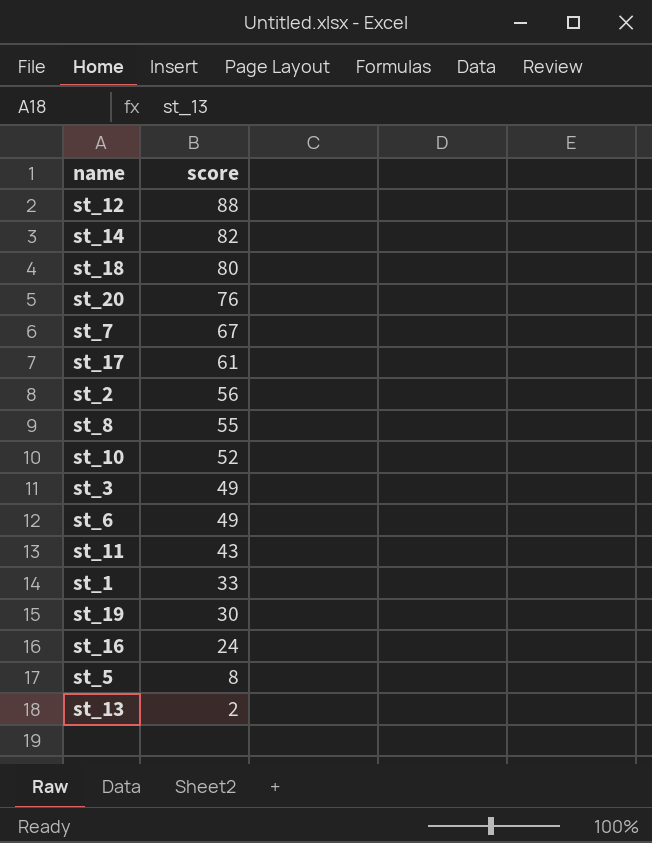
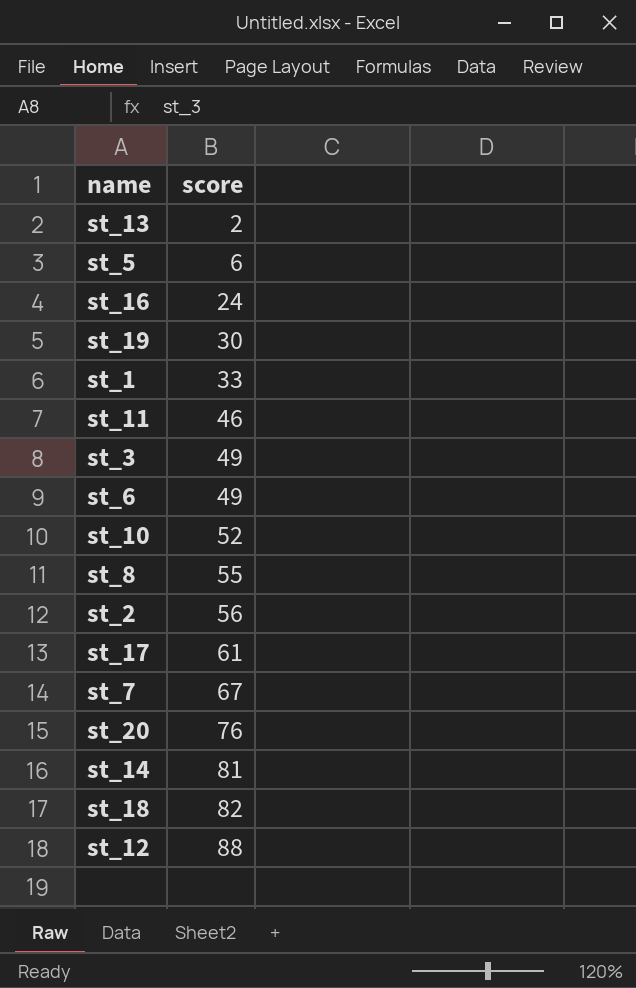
row order: score descending -> score ascending
st_5 | score: 8 -> 6
st_11 | score: 43 -> 46
st_14 | score: 82 -> 81
st_18 | score: 80 -> 82

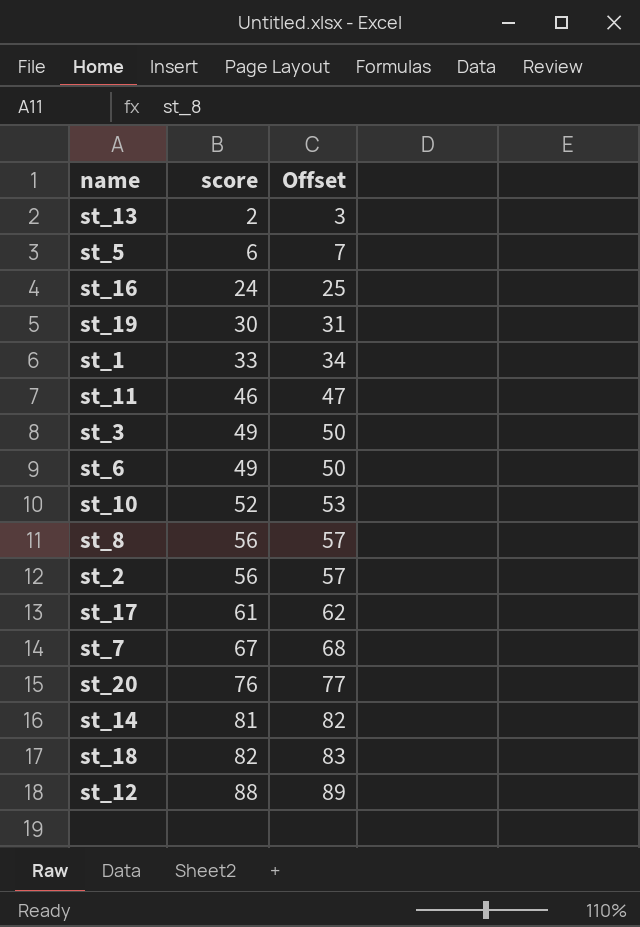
column Offset | formula: none -> [score] + 1
st_8 | score: 55 -> 56

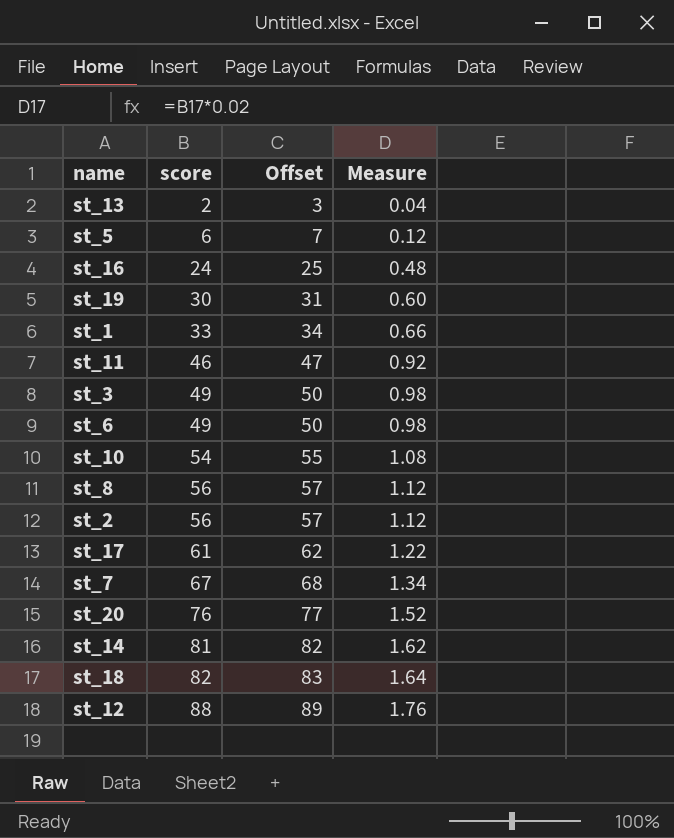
column Measure | formula: none -> [score] * 0.02
st_10 | score: 52 -> 54
st_10 | Offset: 53 -> 55

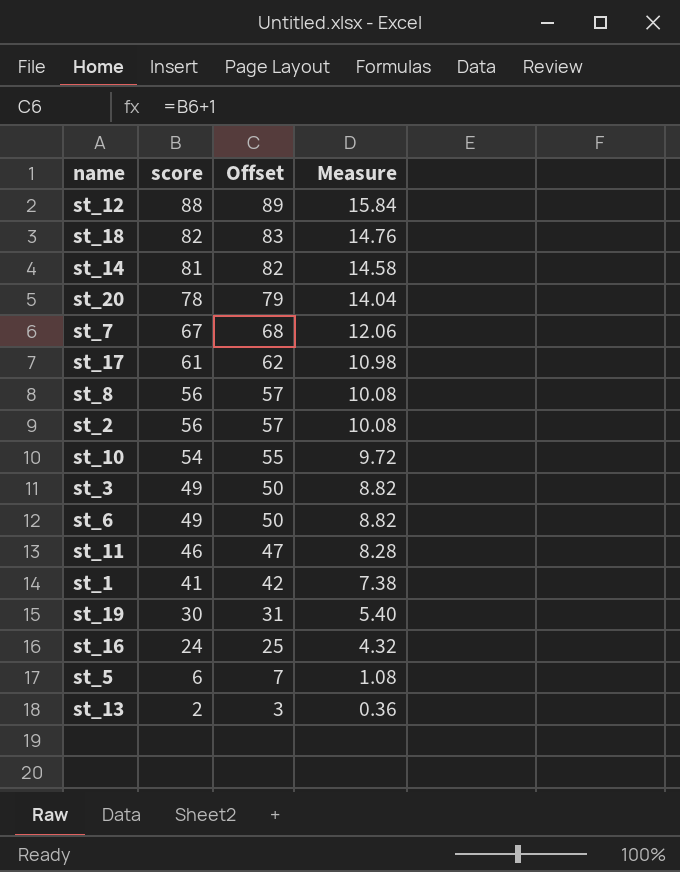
row order: score ascending -> score descending
column Measure | formula: [score] * 0.02 -> [score] * 0.18
st_20 | score: 76 -> 78
st_20 | Offset: 77 -> 79
st_1 | score: 33 -> 41
st_1 | Offset: 34 -> 42

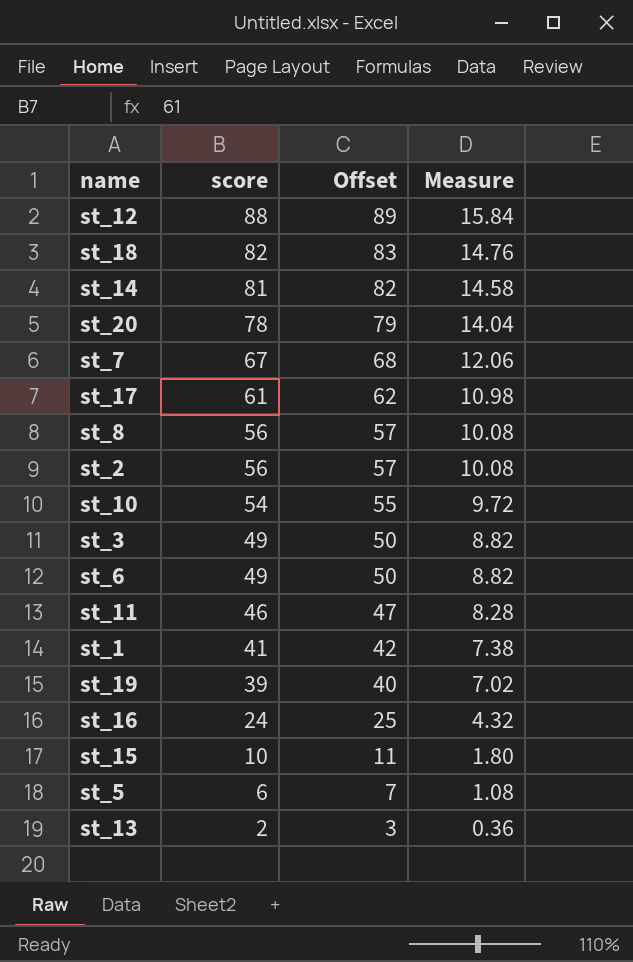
st_19 | score: 30 -> 39
st_19 | Offset: 31 -> 40
st_19 | Measure: 5.40 -> 7.02
row st_15: none -> 10 | 11 | 1.80

